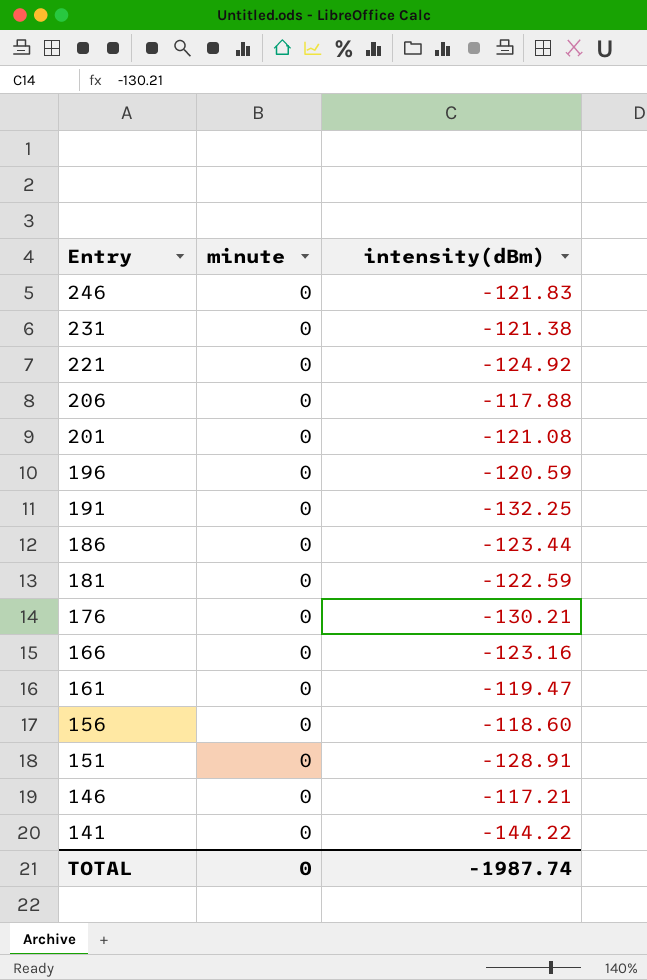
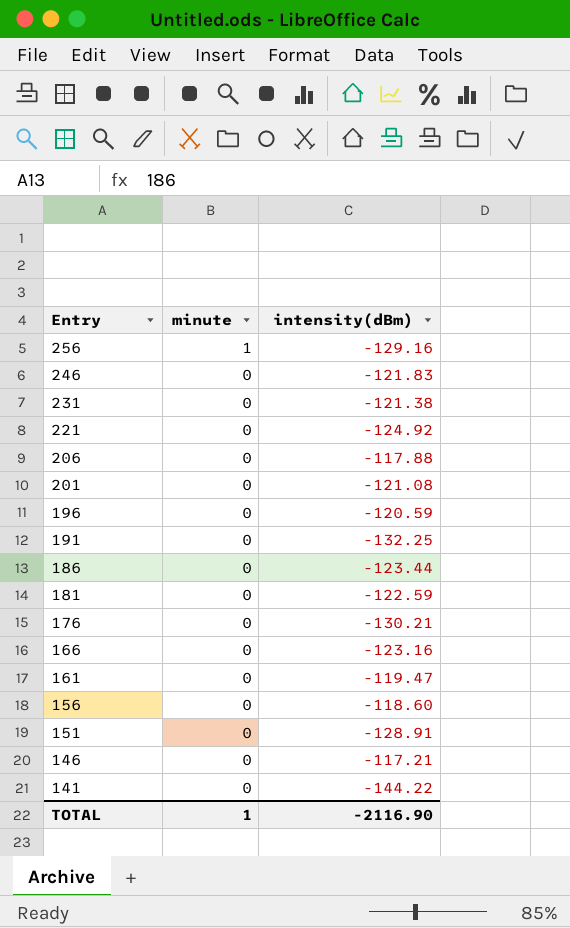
row 256: none -> 1 | -129.16
TOTAL | minute: 0 -> 1
TOTAL | intensity(dBm): -1987.74 -> -2116.90

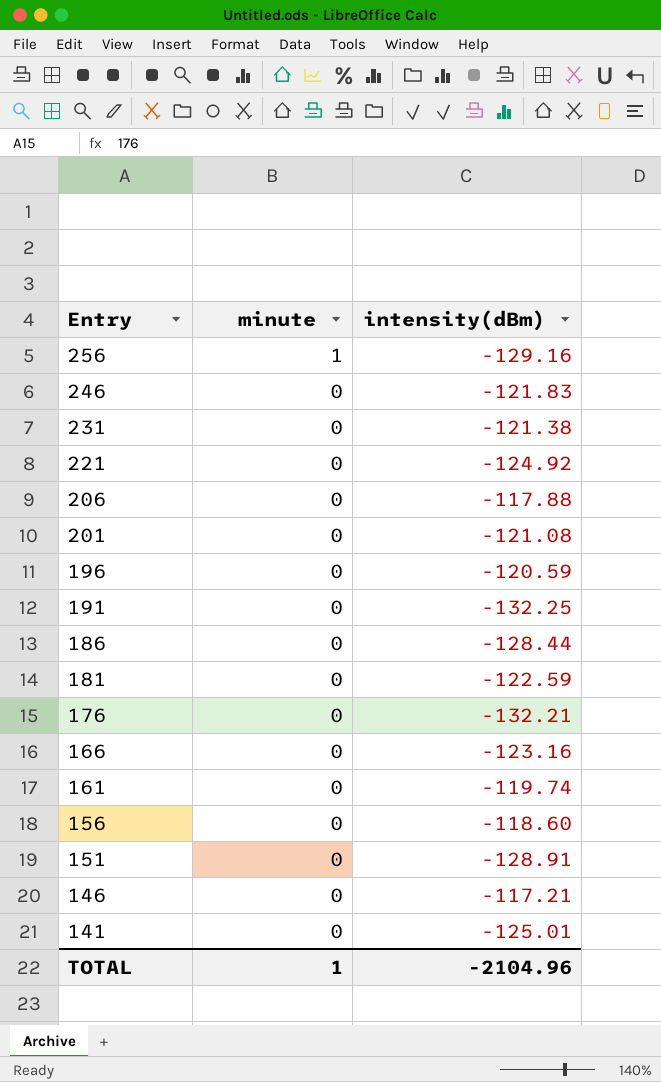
186 | intensity(dBm): -123.44 -> -128.44
176 | intensity(dBm): -130.21 -> -132.21
161 | intensity(dBm): -119.47 -> -119.74
141 | intensity(dBm): -144.22 -> -125.01
TOTAL | intensity(dBm): -2116.90 -> -2104.96

